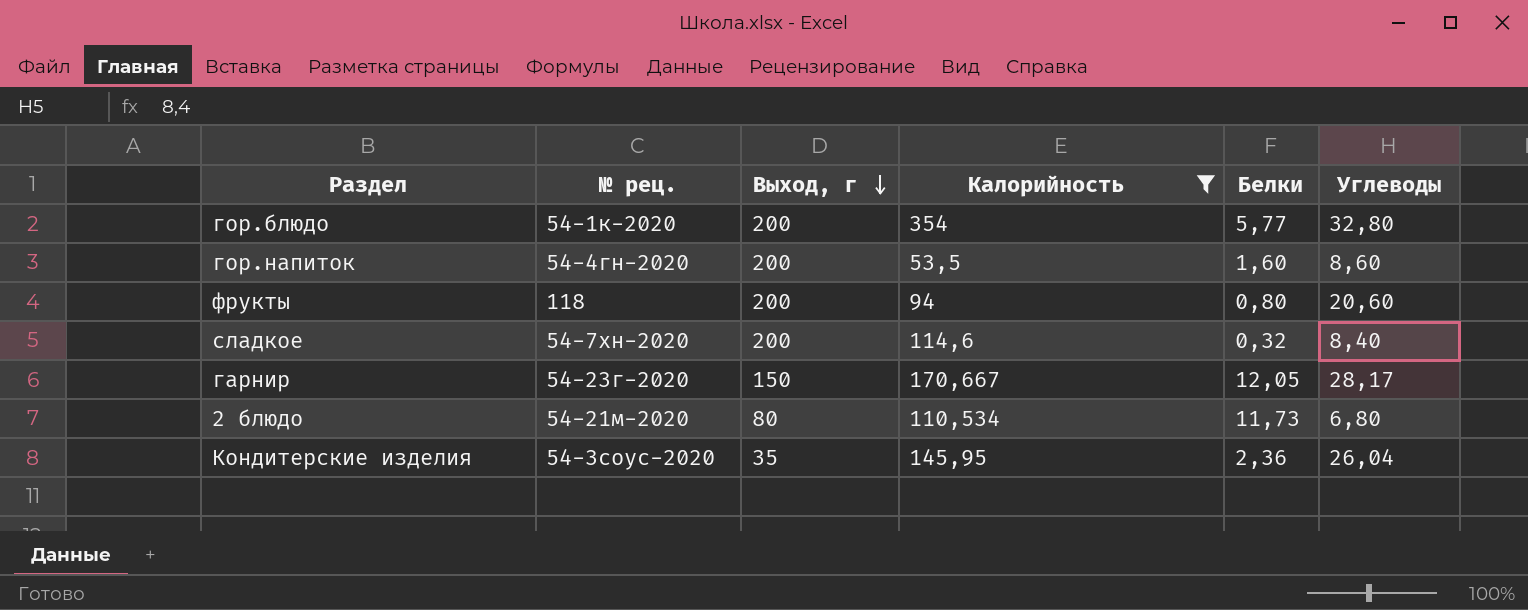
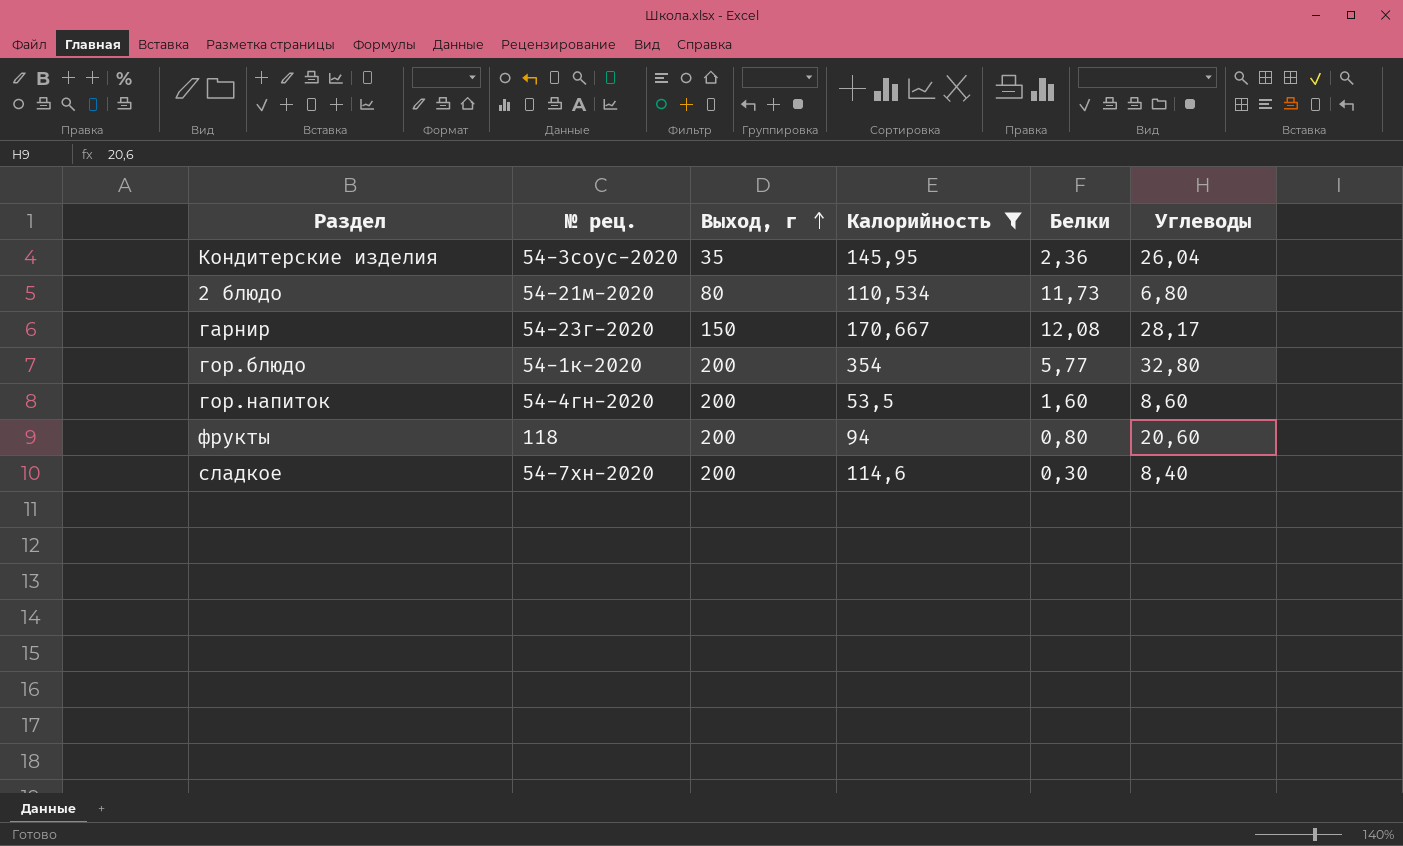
row order: Выход, г descending -> Выход, г ascending
гарнир | Белки: 12,05 -> 12,08
сладкое | Белки: 0,32 -> 0,30

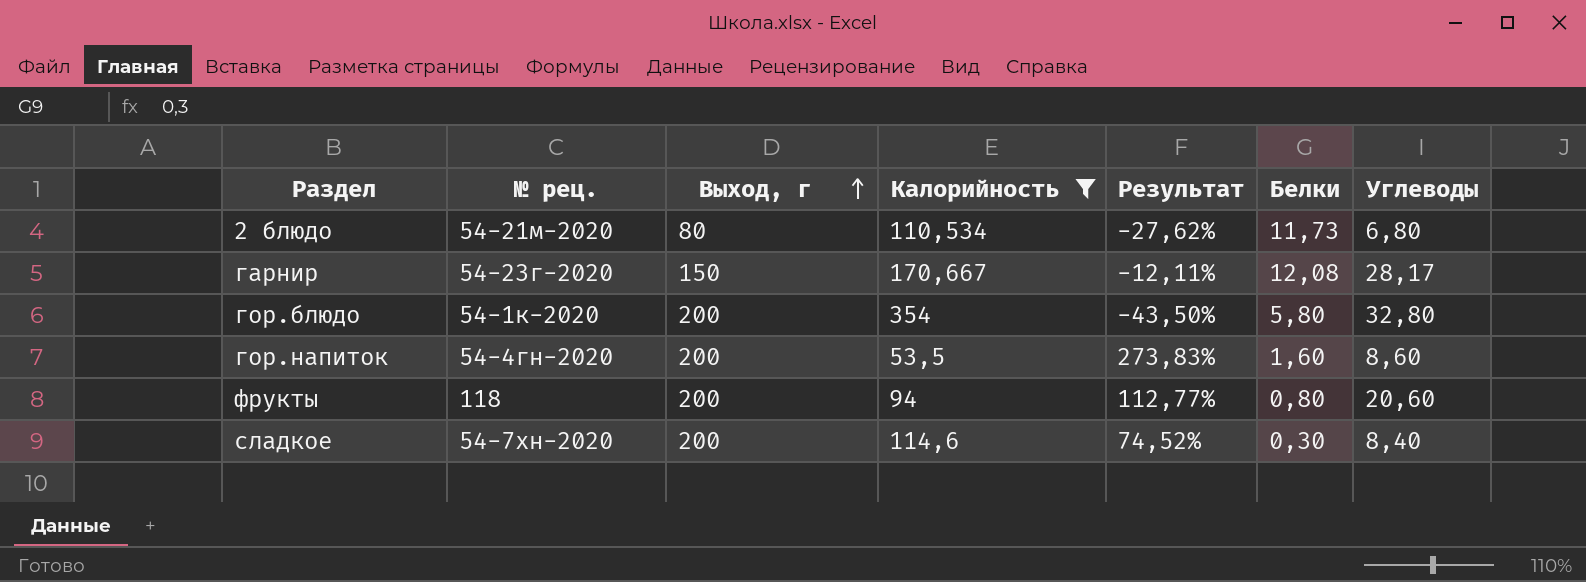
column Результат | formula: none -> ([Выход, г] - [Калорийность]) / [Калорийность]
row Кондитерские изделия: 54-3соус-2020 | 35 | 145,95 | 2,36 | 26,04 -> none
гор.блюдо | Белки: 5,77 -> 5,80

